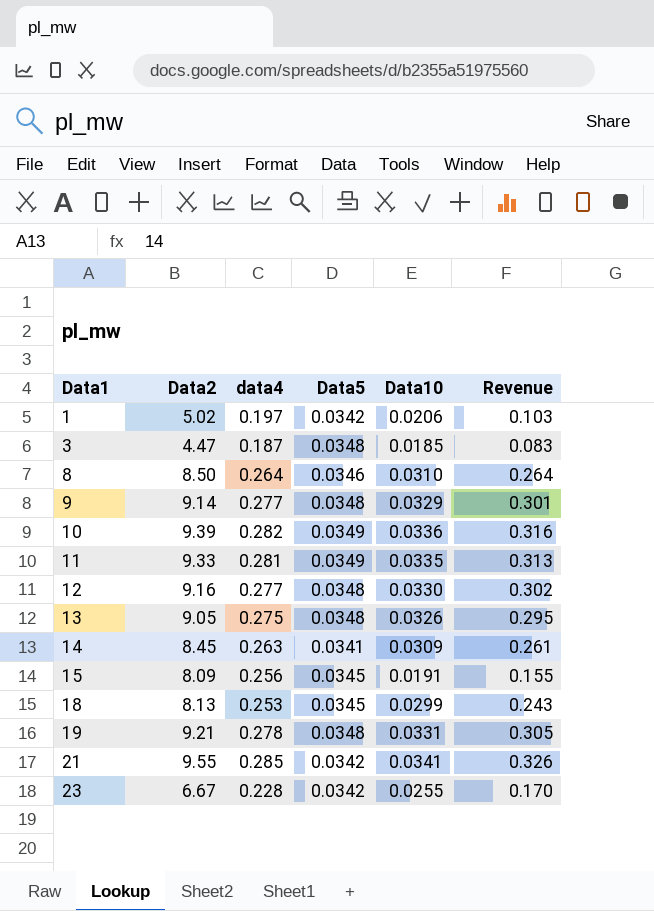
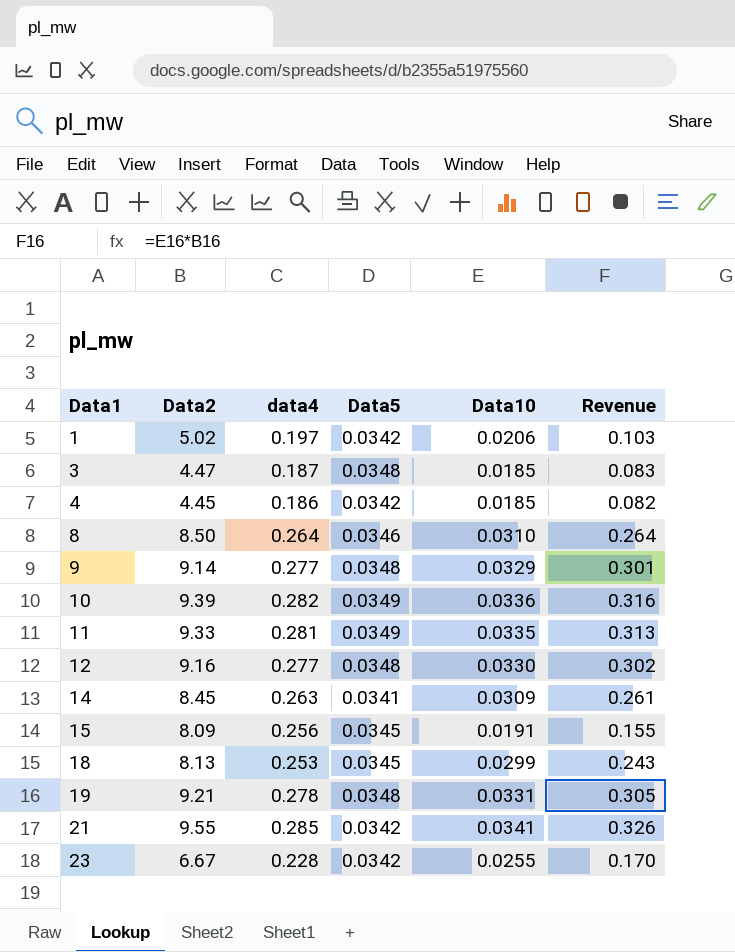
row 13: 9.05 | 0.275 | 0.0348 | 0.0326 | 0.295 -> none
row 4: none -> 4.45 | 0.186 | 0.0342 | 0.0185 | 0.082

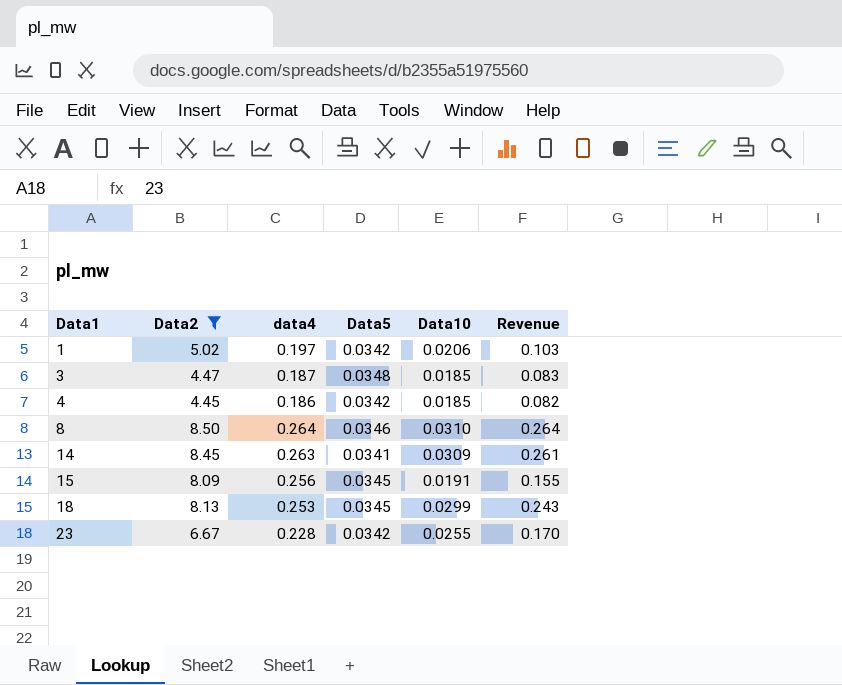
filter: none -> Data2 <= 8.50

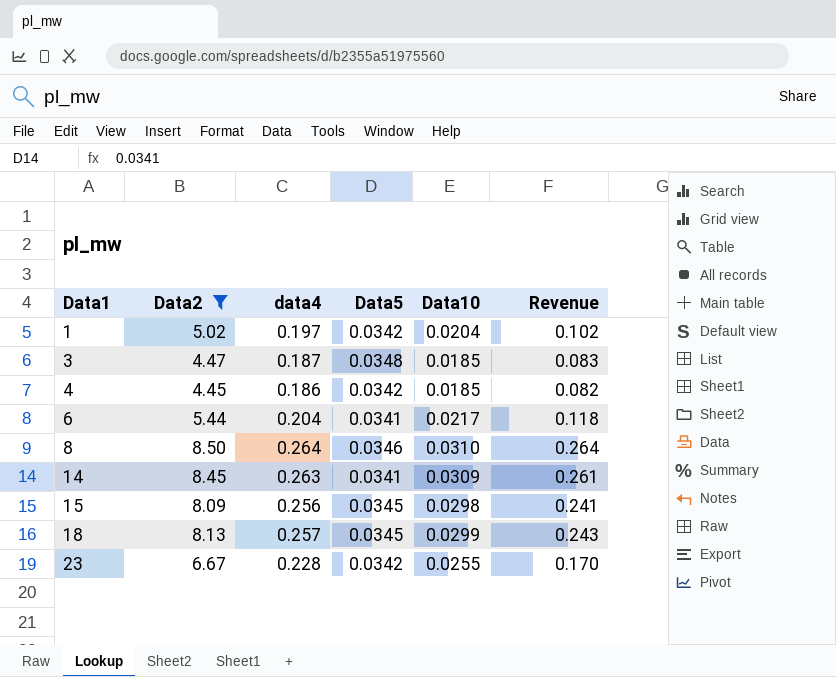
1 | Data10: 0.0206 -> 0.0204
1 | Revenue: 0.103 -> 0.102
row 6: none -> 5.44 | 0.204 | 0.0341 | 0.0217 | 0.118
15 | Data10: 0.0191 -> 0.0298
15 | Revenue: 0.155 -> 0.241
18 | data4: 0.253 -> 0.257

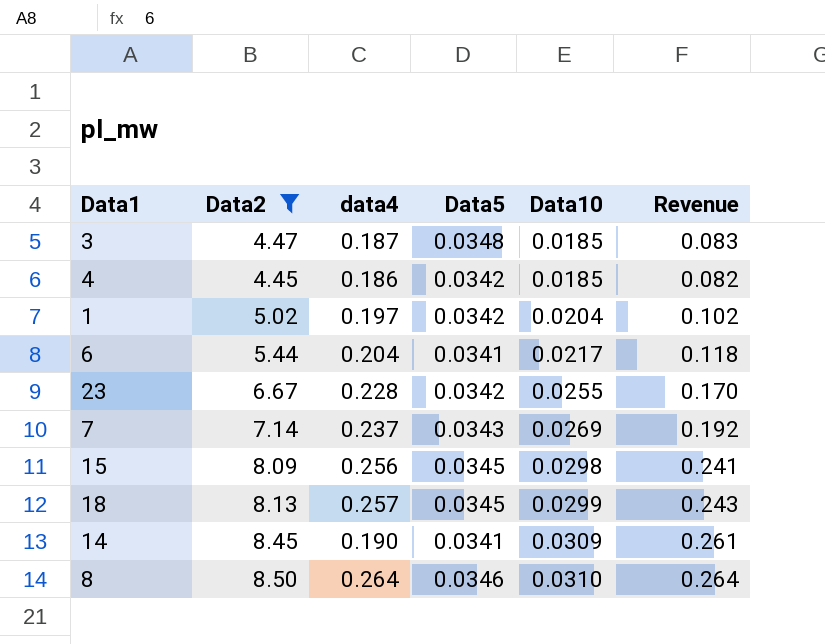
row order: Data1 ascending -> Data10 ascending
row 7: none -> 7.14 | 0.237 | 0.0343 | 0.0269 | 0.192
14 | data4: 0.263 -> 0.190

